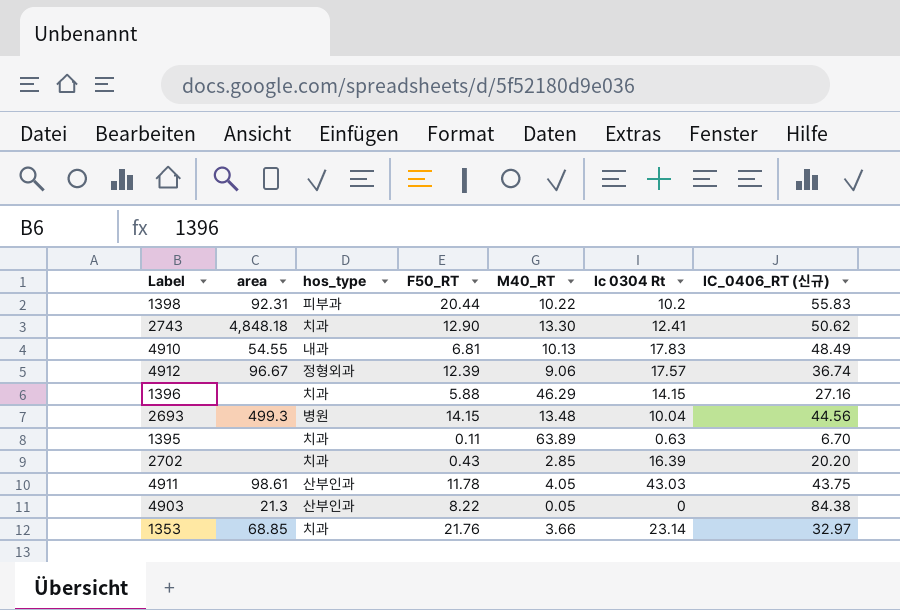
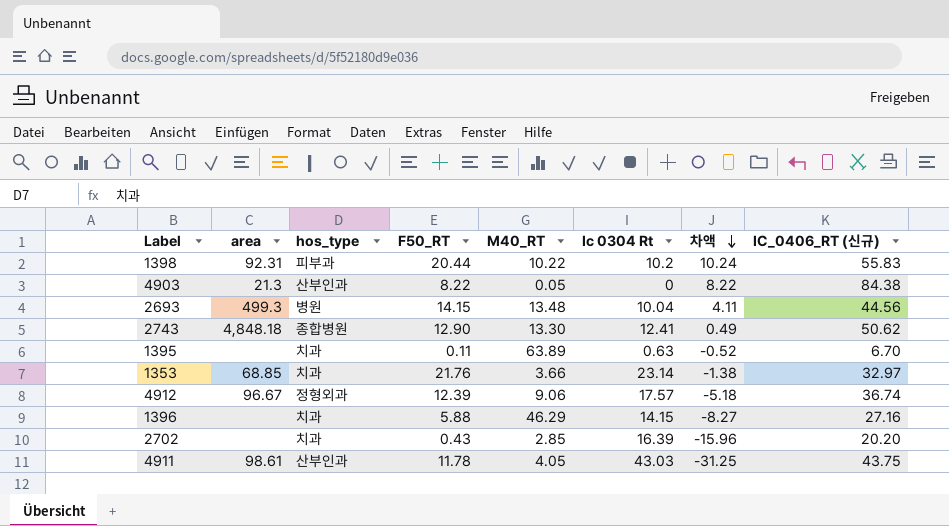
row order: none -> 차액 descending
column 차액 | formula: none -> [F50_RT] - [Ic 0304 Rt]
row 4910: 54.55 | 내과 | 6.81 | 10.13 | 17.83 | 48.49 -> none
2743 | hos_type: 치과 -> 종합병원

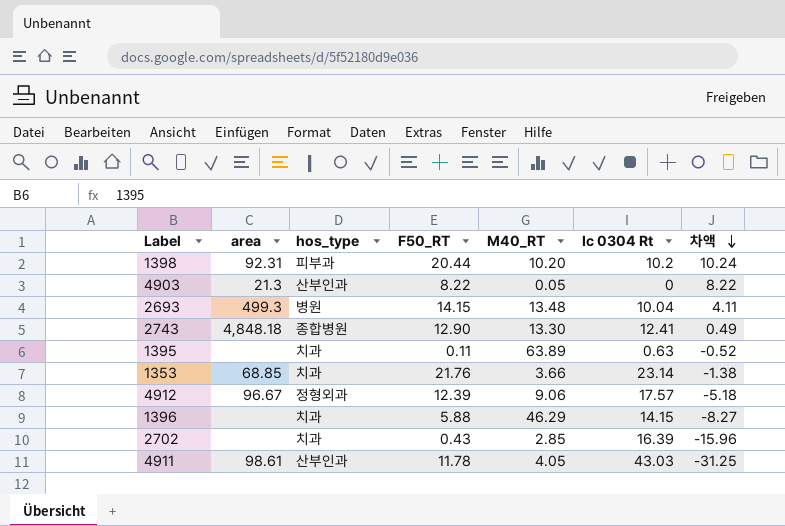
column IC_0406_RT (신규) | position: 8 -> none
1398 | M40_RT: 10.22 -> 10.20

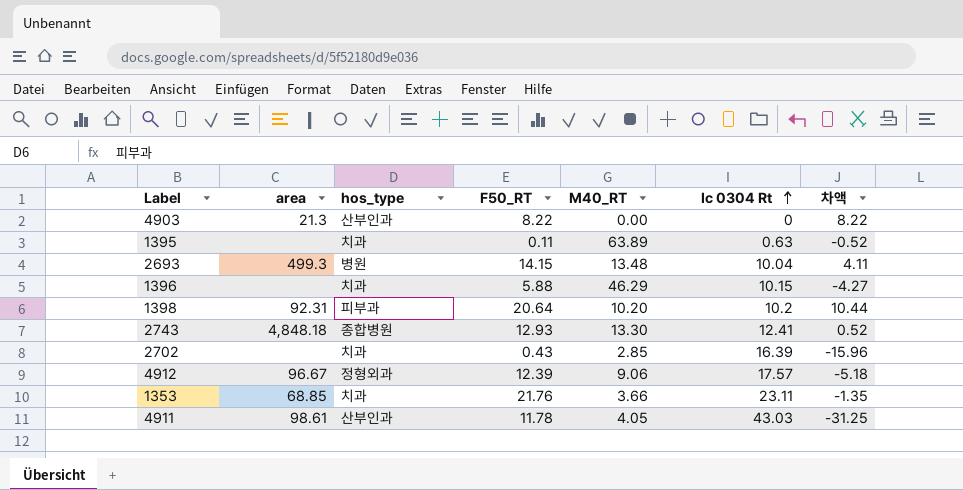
row order: 차액 descending -> Ic 0304 Rt ascending
4903 | M40_RT: 0.05 -> 0.00
1396 | Ic 0304 Rt: 14.15 -> 10.15
1396 | 차액: -8.27 -> -4.27
1398 | F50_RT: 20.44 -> 20.64
1398 | 차액: 10.24 -> 10.44
2743 | F50_RT: 12.90 -> 12.93
2743 | 차액: 0.49 -> 0.52
1353 | Ic 0304 Rt: 23.14 -> 23.11
1353 | 차액: -1.38 -> -1.35

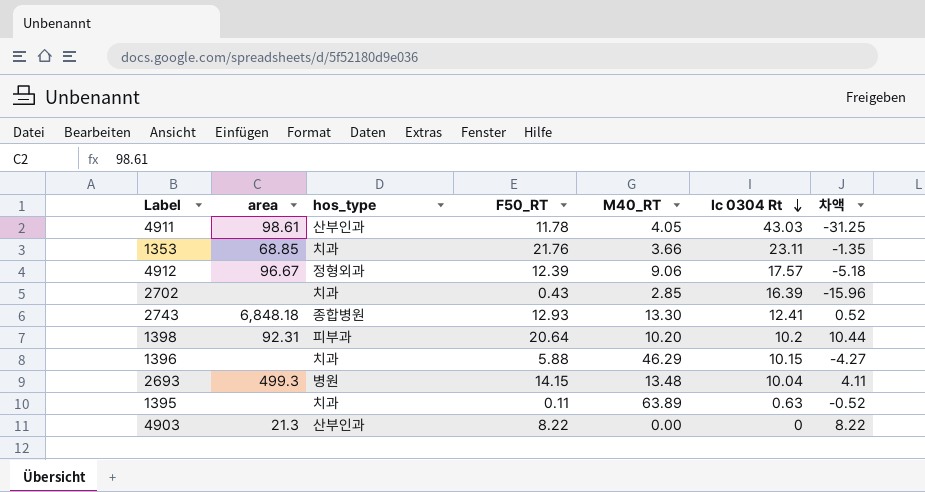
row order: Ic 0304 Rt ascending -> Ic 0304 Rt descending
2743 | area: 4,848.18 -> 6,848.18

